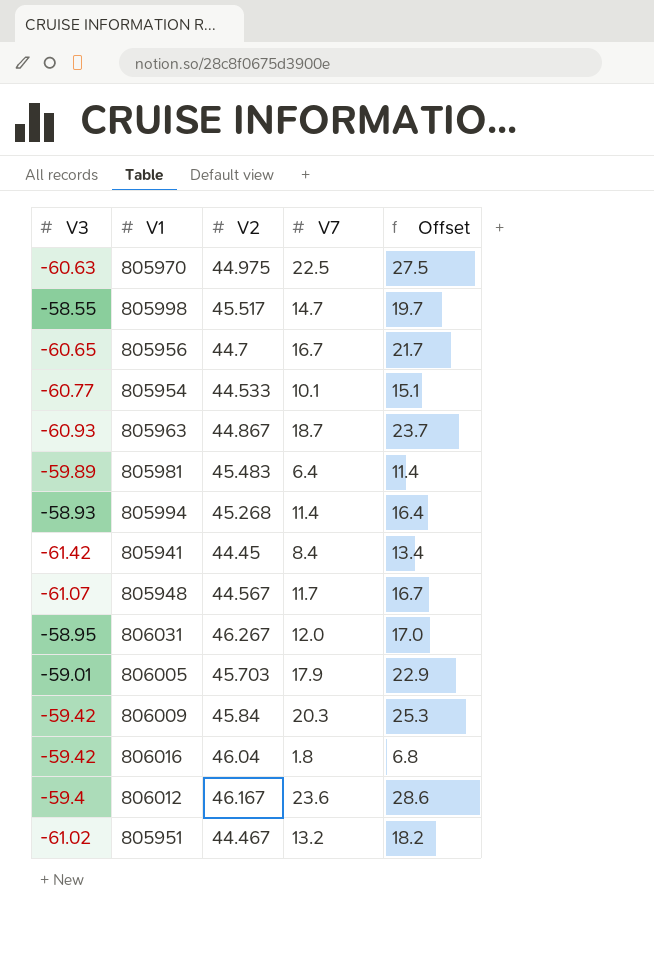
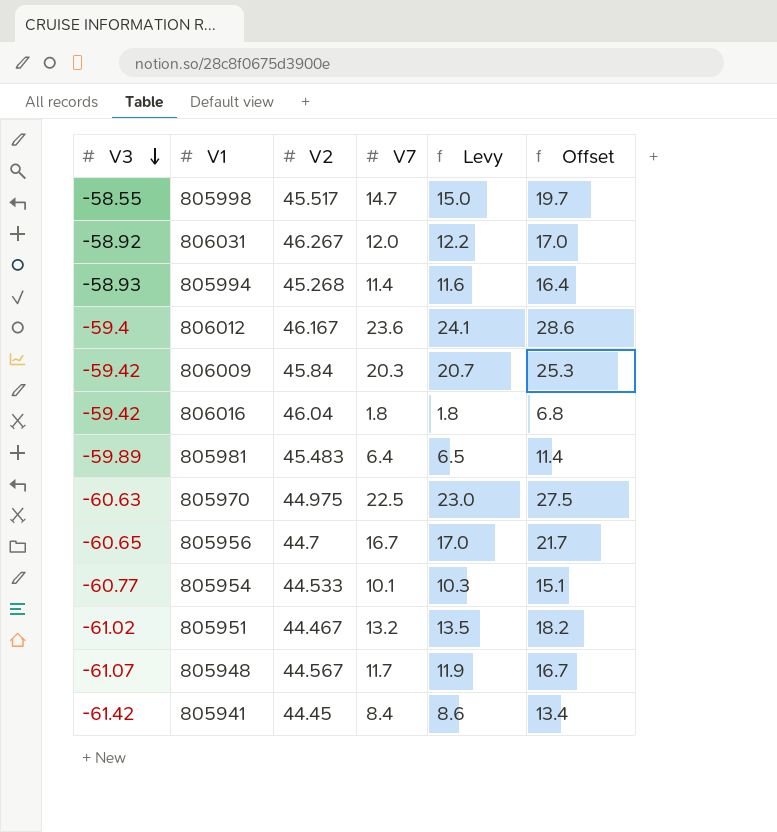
row order: none -> V3 descending
column Levy | formula: none -> [V7] * 1.02
row 805963: -60.93 | 44.867 | 18.7 | 23.7 -> none
row 806005: -59.01 | 45.703 | 17.9 | 22.9 -> none
806031 | V3: -58.95 -> -58.92

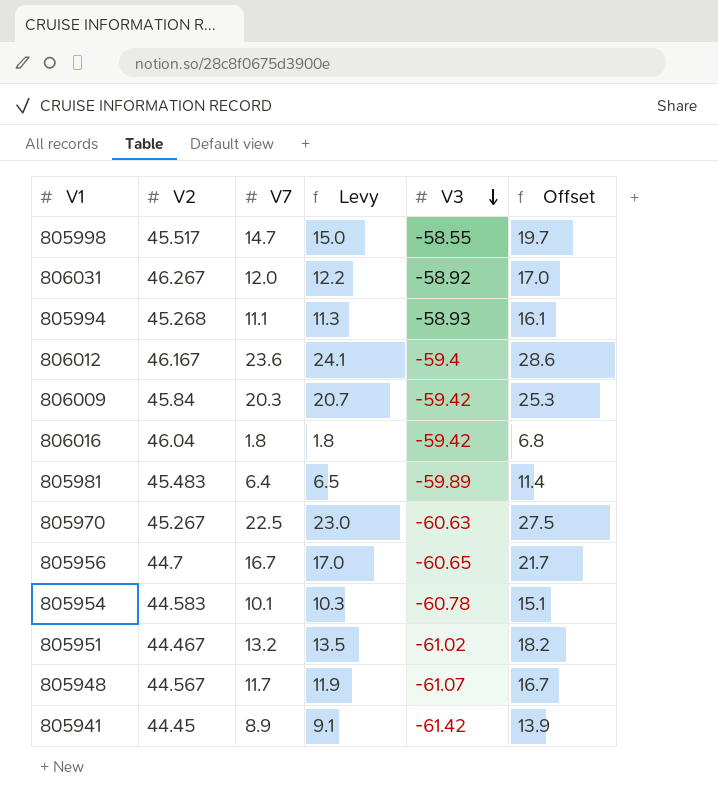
column V3 | position: 1 -> 5
805994 | V7: 11.4 -> 11.1
805994 | Levy: 11.6 -> 11.3
805994 | Offset: 16.4 -> 16.1
805970 | V2: 44.975 -> 45.267
805954 | V2: 44.533 -> 44.583
805954 | V3: -60.77 -> -60.78
805941 | V7: 8.4 -> 8.9
805941 | Levy: 8.6 -> 9.1
805941 | Offset: 13.4 -> 13.9

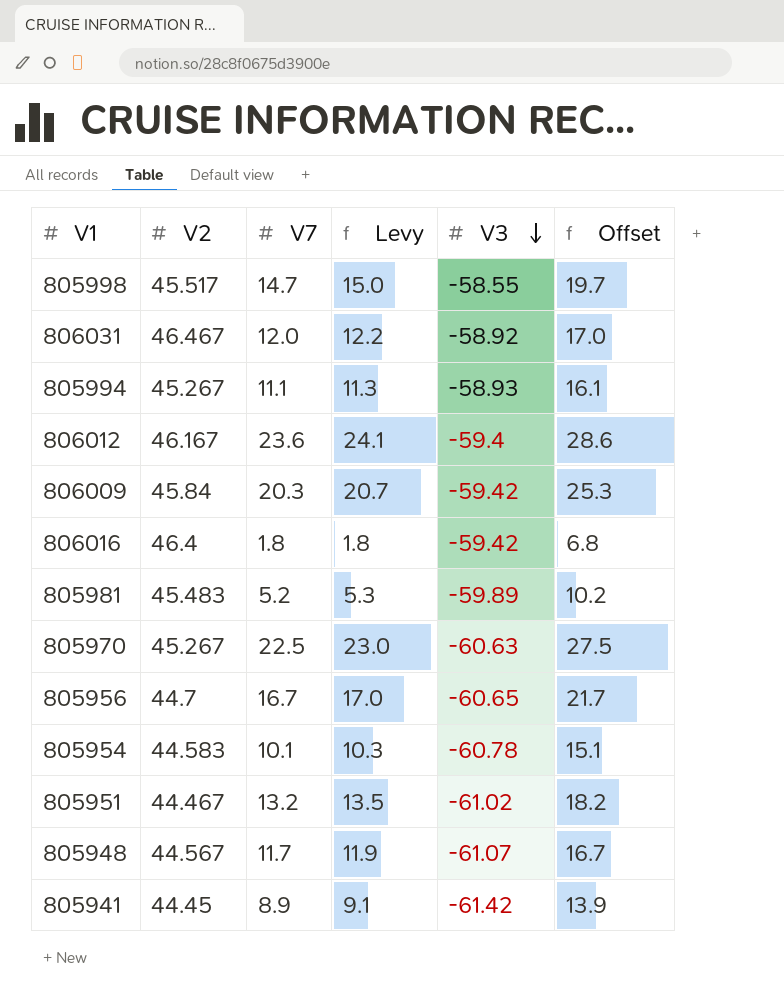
806031 | V2: 46.267 -> 46.467
805994 | V2: 45.268 -> 45.267
806016 | V2: 46.04 -> 46.4
805981 | V7: 6.4 -> 5.2
805981 | Levy: 6.5 -> 5.3
805981 | Offset: 11.4 -> 10.2

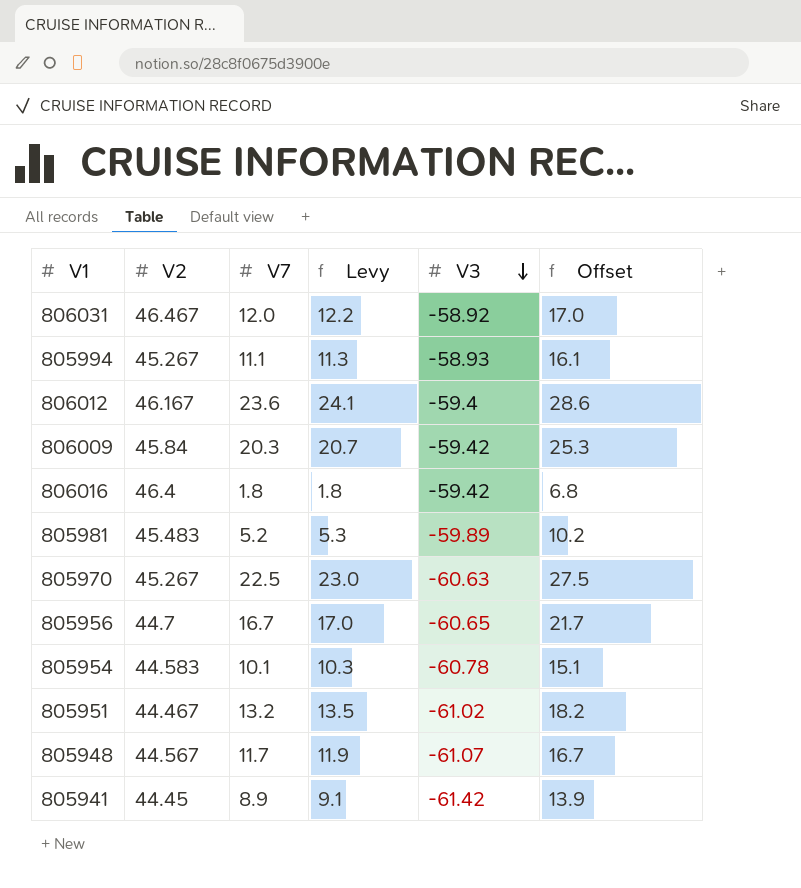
row 805998: 45.517 | 14.7 | 15.0 | -58.55 | 19.7 -> none

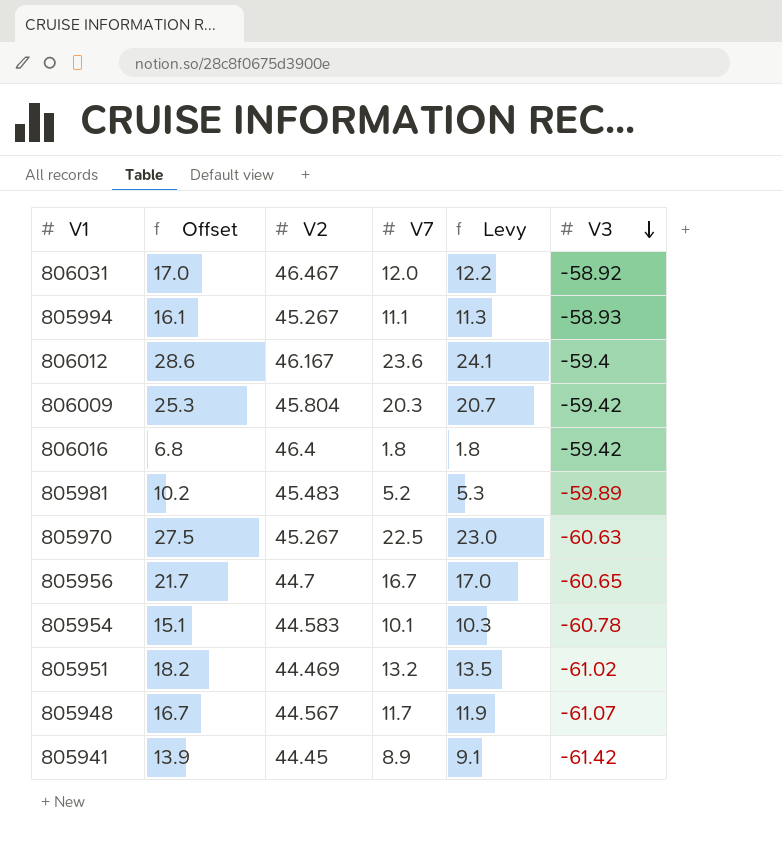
column Offset | position: 6 -> 2
806009 | V2: 45.84 -> 45.804
805951 | V2: 44.467 -> 44.469

